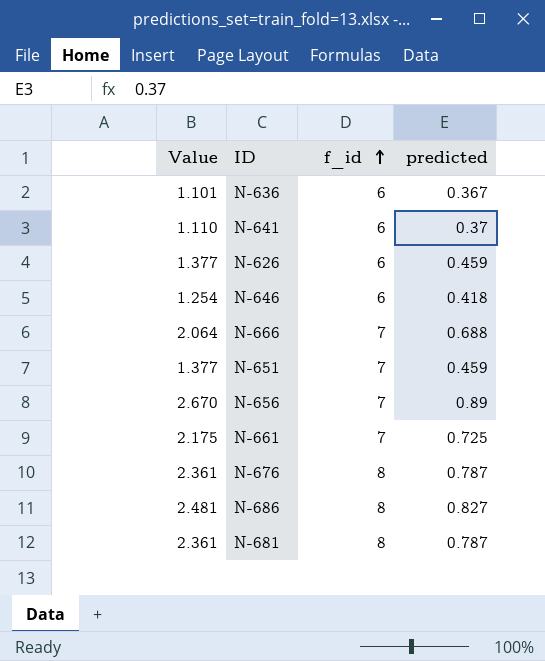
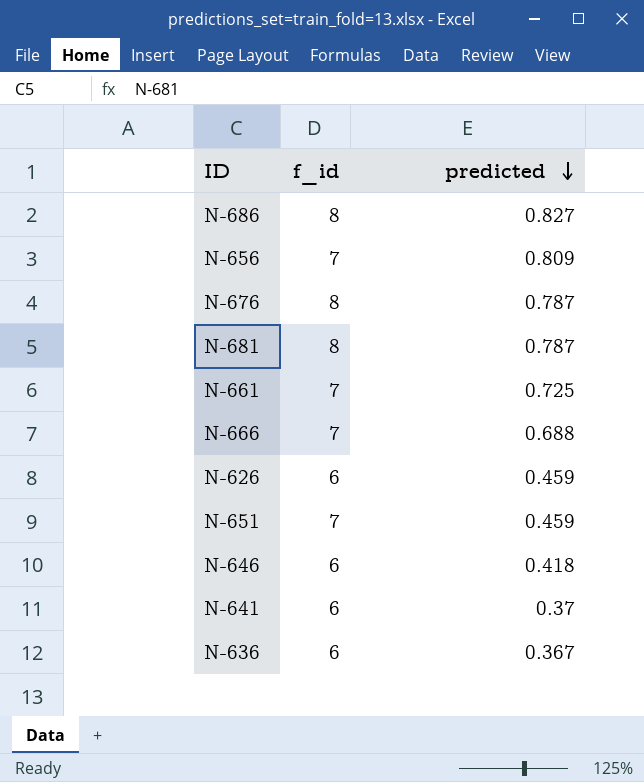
row order: f_id ascending -> predicted descending
column Value | formula: [predicted] * 3 -> none
N-656 | predicted: 0.89 -> 0.809

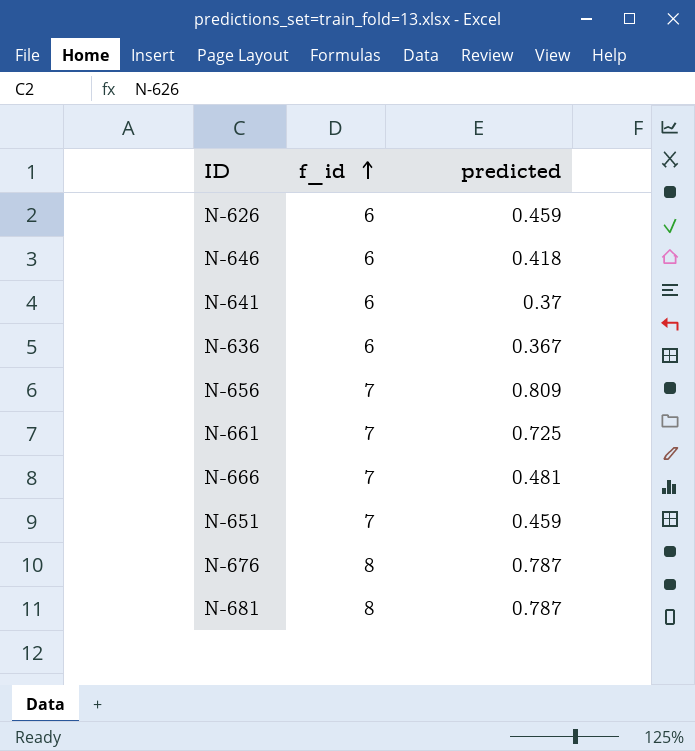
row order: predicted descending -> f_id ascending
row N-686: 8 | 0.827 -> none
N-666 | predicted: 0.688 -> 0.481

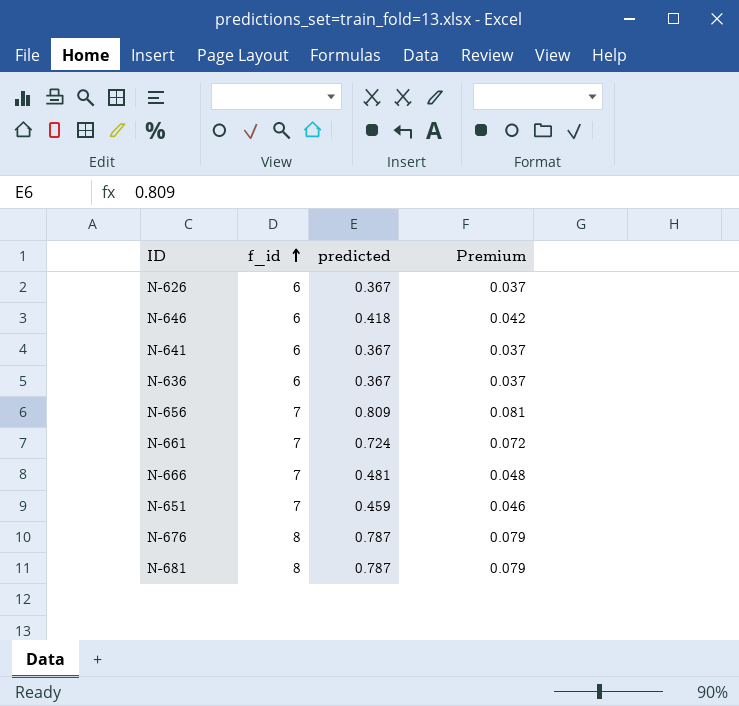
column Premium | formula: none -> [predicted] * 0.1
N-626 | predicted: 0.459 -> 0.367
N-641 | predicted: 0.37 -> 0.367
N-661 | predicted: 0.725 -> 0.724

